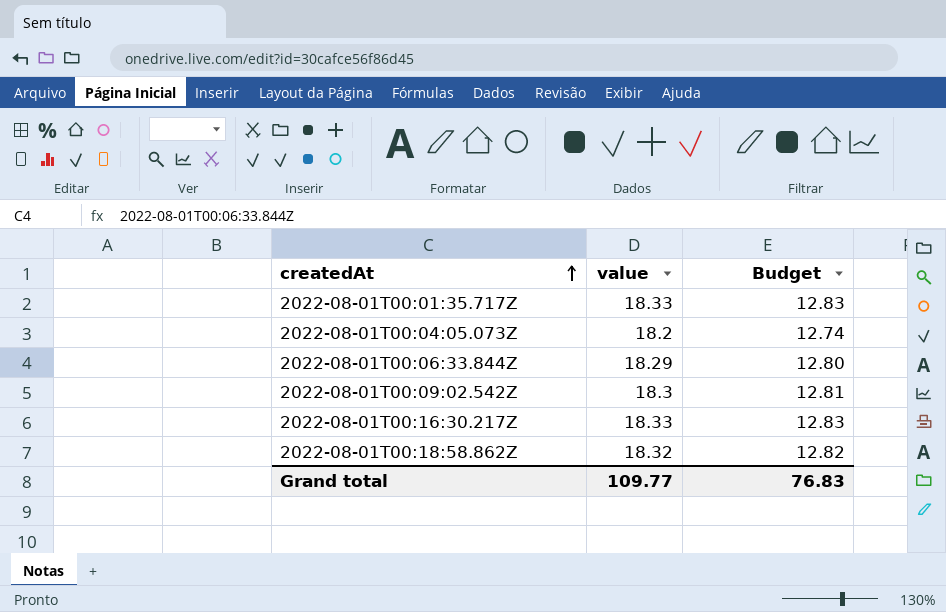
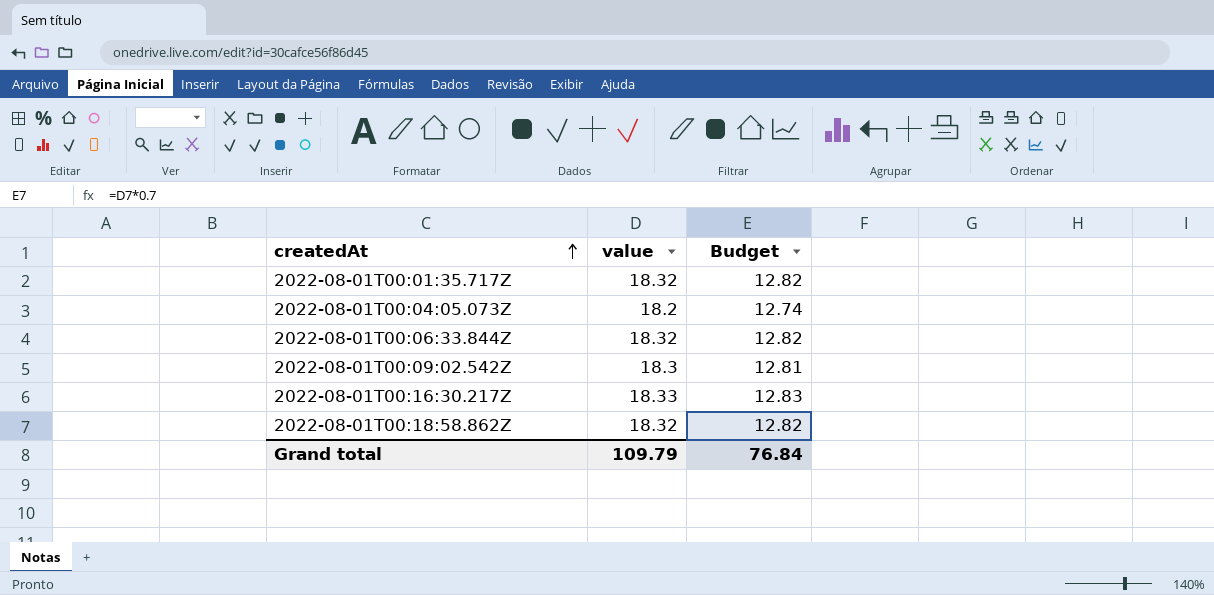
2022-08-01T00:01:35.717Z | value: 18.33 -> 18.32
2022-08-01T00:01:35.717Z | Budget: 12.83 -> 12.82
2022-08-01T00:06:33.844Z | value: 18.29 -> 18.32
2022-08-01T00:06:33.844Z | Budget: 12.80 -> 12.82
Grand total | value: 109.77 -> 109.79
Grand total | Budget: 76.83 -> 76.84

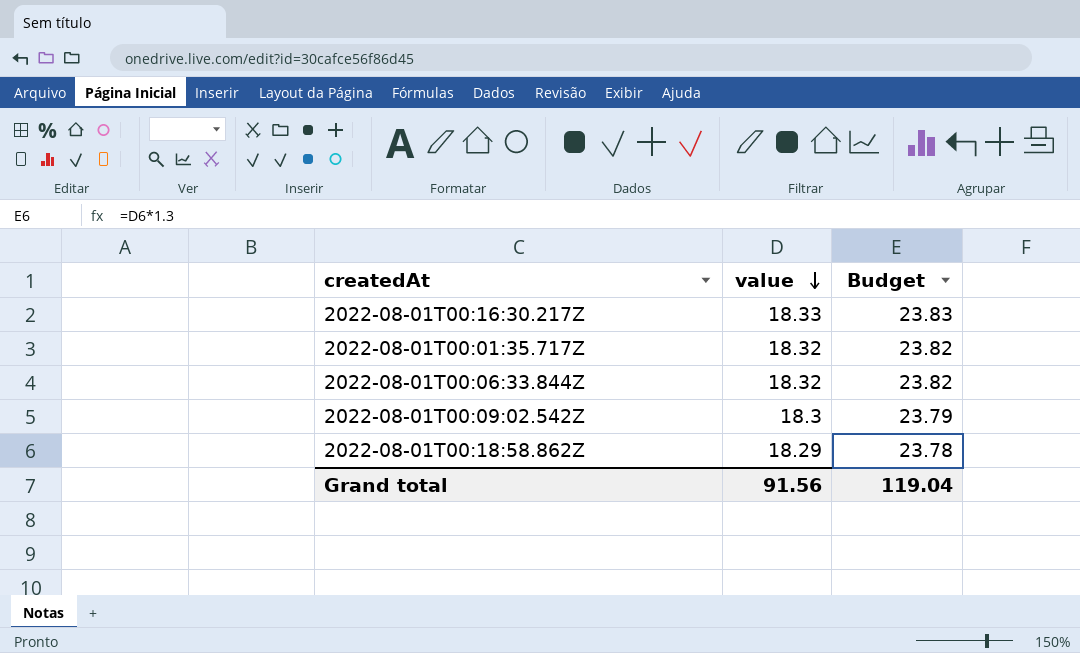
row order: createdAt ascending -> value descending
column Budget | formula: [value] * 0.7 -> [value] * 1.3
row 2022-08-01T00:04:05.073Z: 18.2 | 12.74 -> none
2022-08-01T00:18:58.862Z | value: 18.32 -> 18.29
Grand total | value: 109.79 -> 91.56
Grand total | Budget: 76.84 -> 119.04

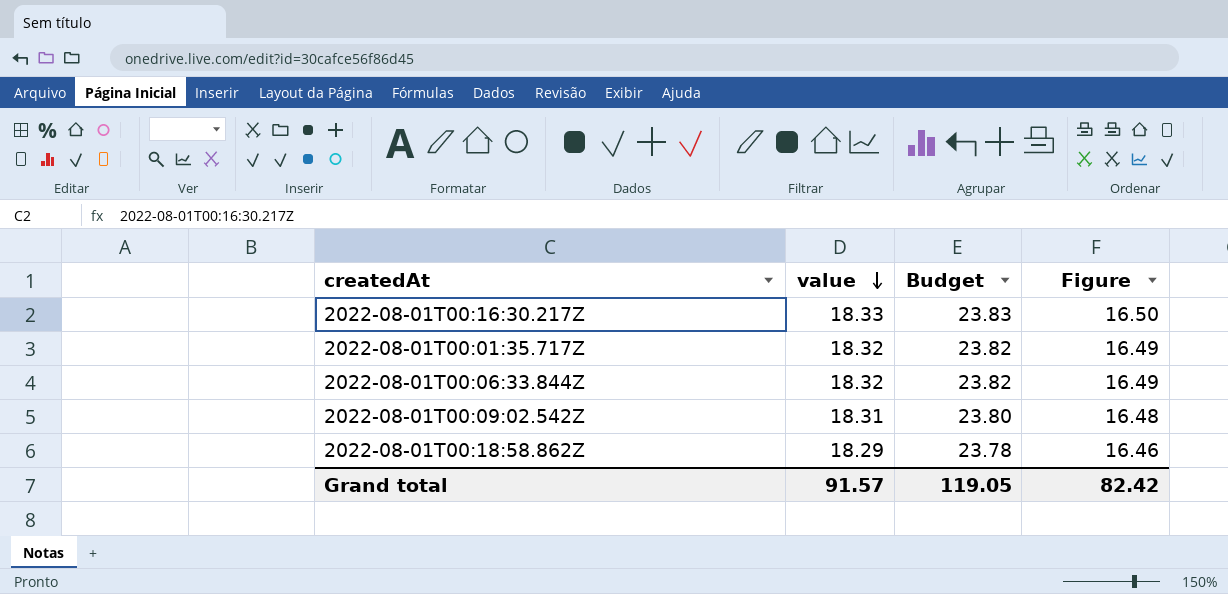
column Figure | formula: none -> [value] * 0.9
2022-08-01T00:09:02.542Z | value: 18.3 -> 18.31
2022-08-01T00:09:02.542Z | Budget: 23.79 -> 23.80
Grand total | value: 91.56 -> 91.57
Grand total | Budget: 119.04 -> 119.05

